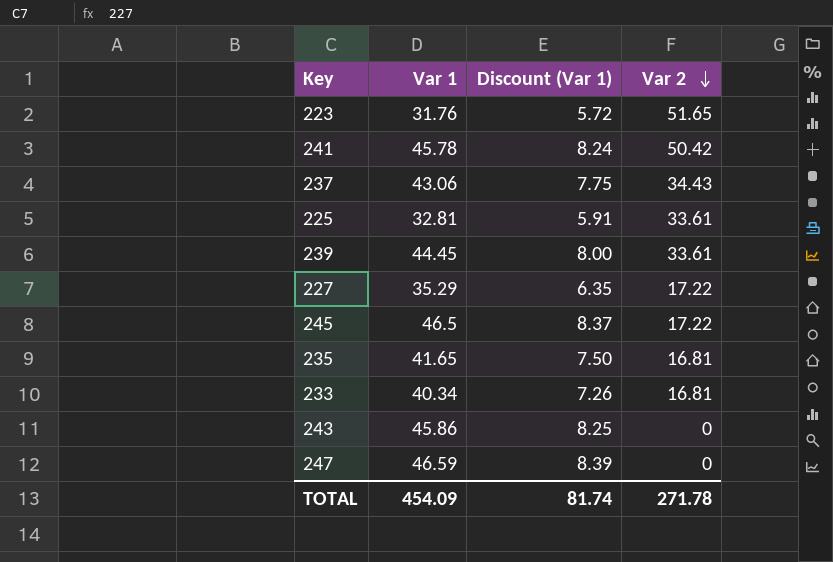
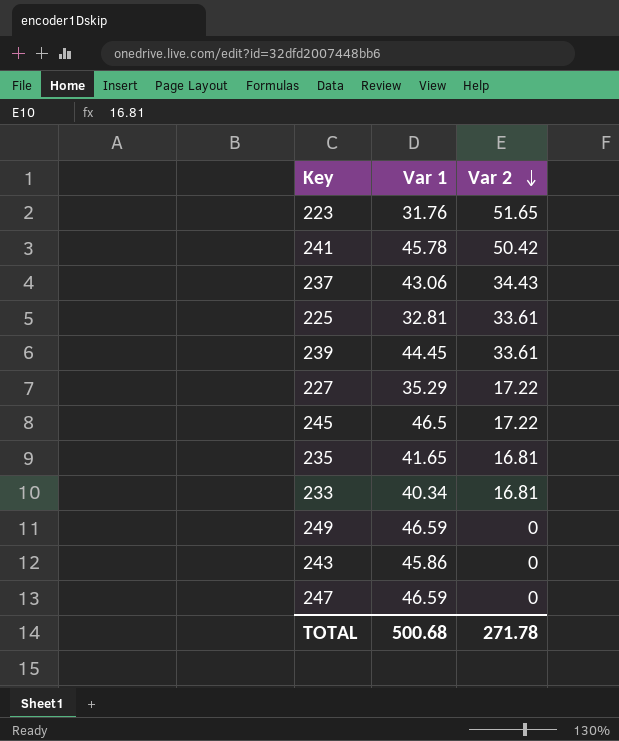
column Discount (Var 1) | formula: [Var 1] * 0.18 -> none
row 249: none -> 46.59 | 0
TOTAL | Var 1: 454.09 -> 500.68

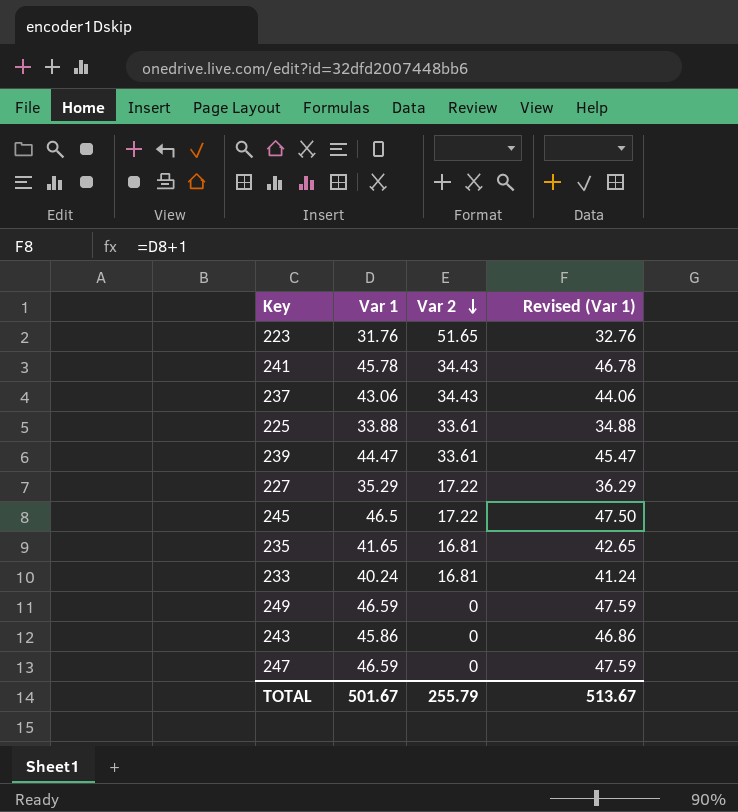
column Revised (Var 1) | formula: none -> [Var 1] + 1
241 | Var 2: 50.42 -> 34.43
225 | Var 1: 32.81 -> 33.88
239 | Var 1: 44.45 -> 44.47
233 | Var 1: 40.34 -> 40.24
TOTAL | Var 1: 500.68 -> 501.67
TOTAL | Var 2: 271.78 -> 255.79

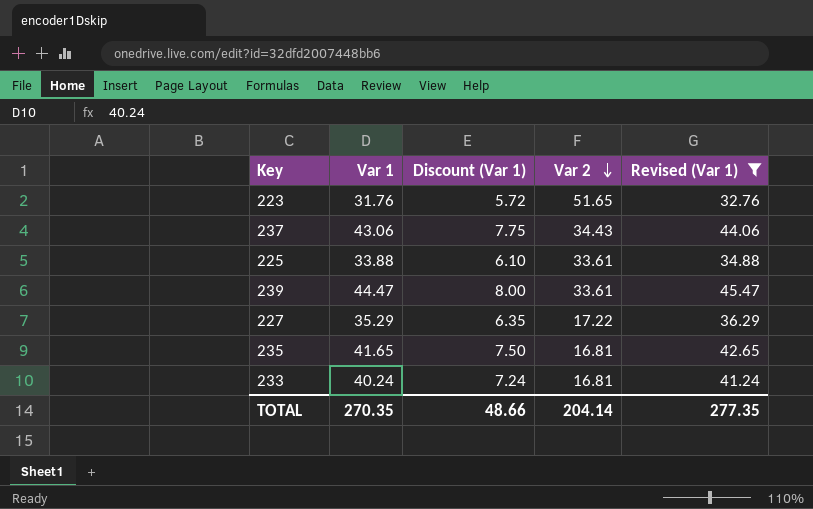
filter: none -> Revised (Var 1) <= 45.47
column Discount (Var 1) | formula: none -> [Var 1] * 0.18
TOTAL | Var 1: 501.67 -> 270.35
TOTAL | Var 2: 255.79 -> 204.14
TOTAL | Revised (Var 1): 513.67 -> 277.35

